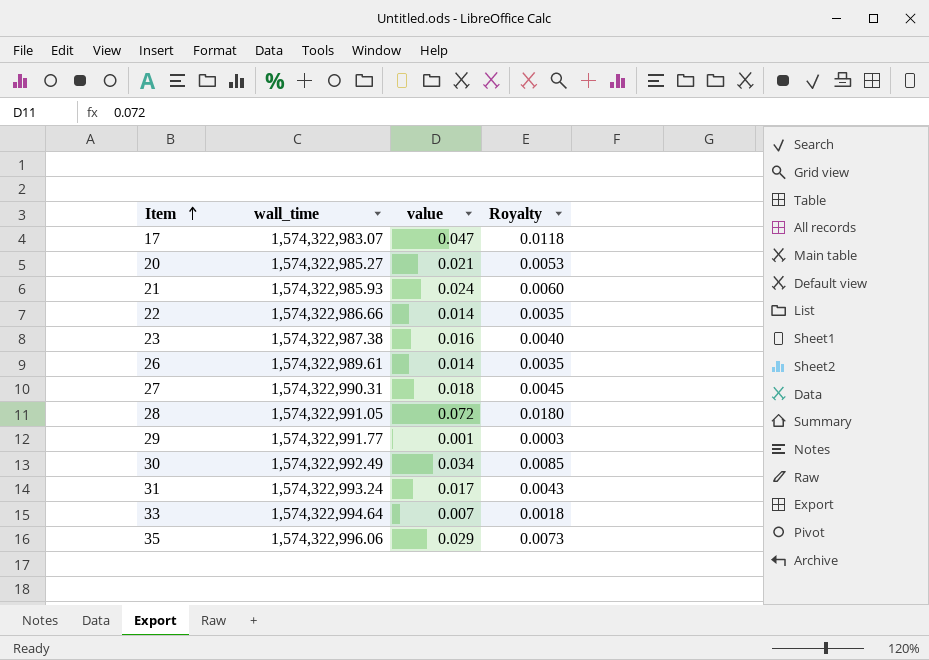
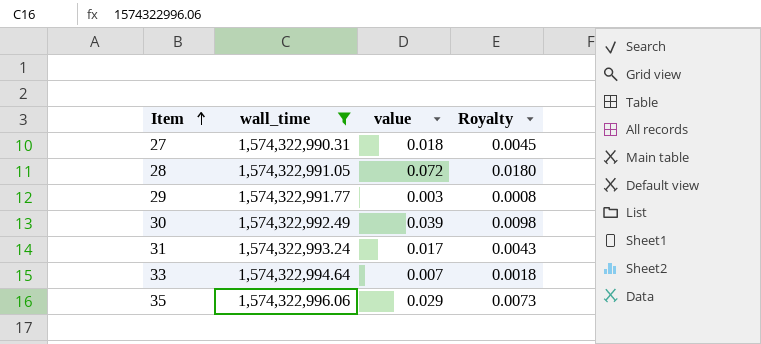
filter: none -> wall_time >= 1,574,322,990.31
29 | value: 0.001 -> 0.003
29 | Royalty: 0.0003 -> 0.0008
30 | value: 0.034 -> 0.039
30 | Royalty: 0.0085 -> 0.0098

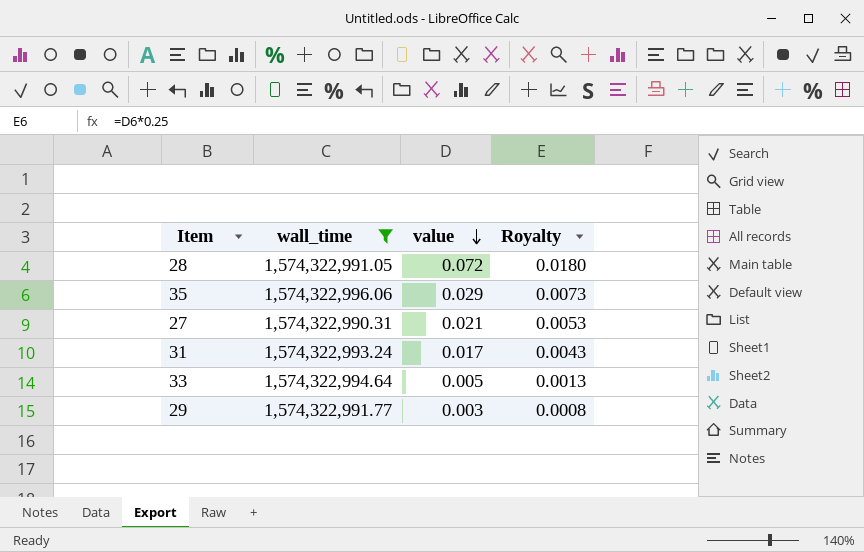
row order: Item ascending -> value descending
row 30: 1,574,322,992.49 | 0.039 | 0.0098 -> none
27 | value: 0.018 -> 0.021
27 | Royalty: 0.0045 -> 0.0053
33 | value: 0.007 -> 0.005
33 | Royalty: 0.0018 -> 0.0013

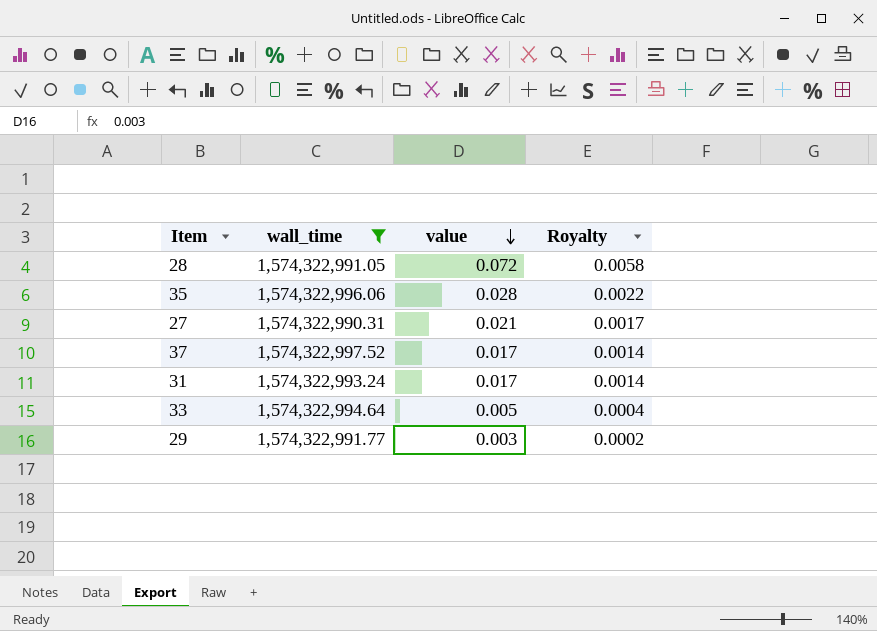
column Royalty | formula: [value] * 0.25 -> [value] * 0.08
35 | value: 0.029 -> 0.028
row 37: none -> 1,574,322,997.52 | 0.017 | 0.0014

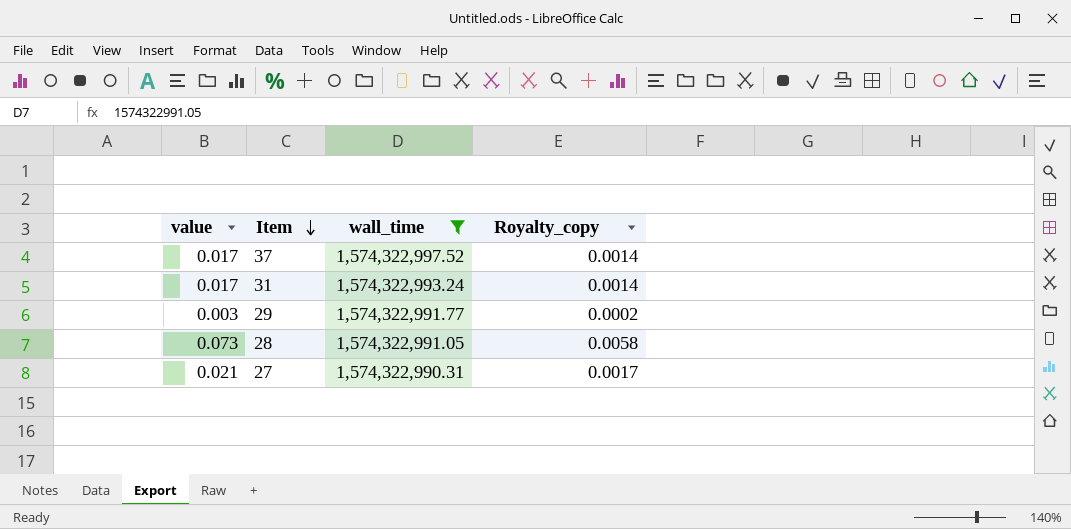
row order: value descending -> Item descending
column value | position: 3 -> 1
column name: Royalty -> Royalty_copy
row 35: 1,574,322,996.06 | 0.028 | 0.0022 -> none
row 33: 1,574,322,994.64 | 0.005 | 0.0004 -> none
28 | value: 0.072 -> 0.073

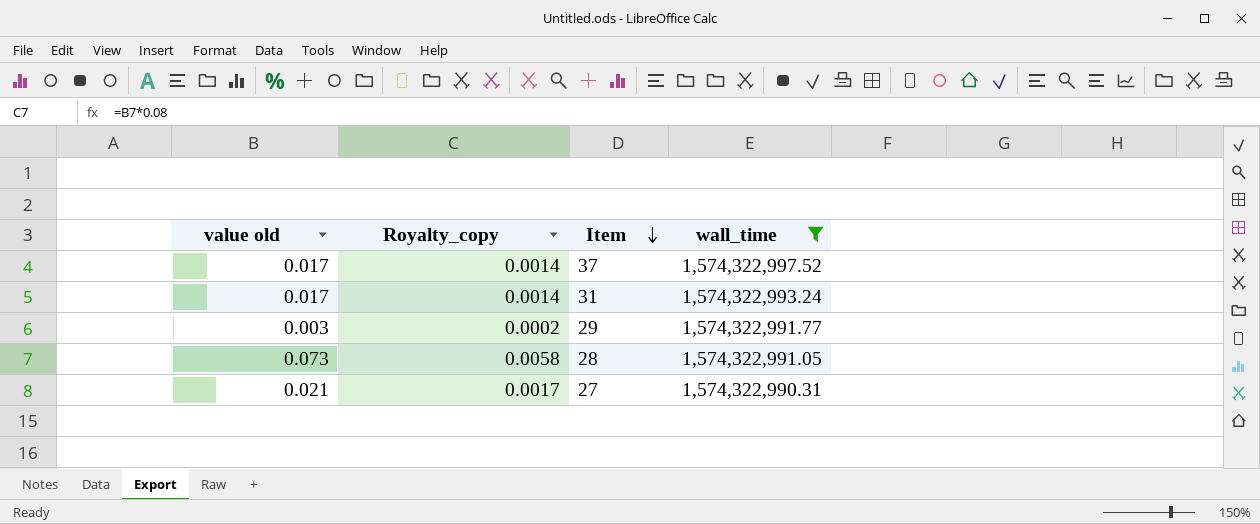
column name: value -> value old
column Royalty_copy | position: 4 -> 2

